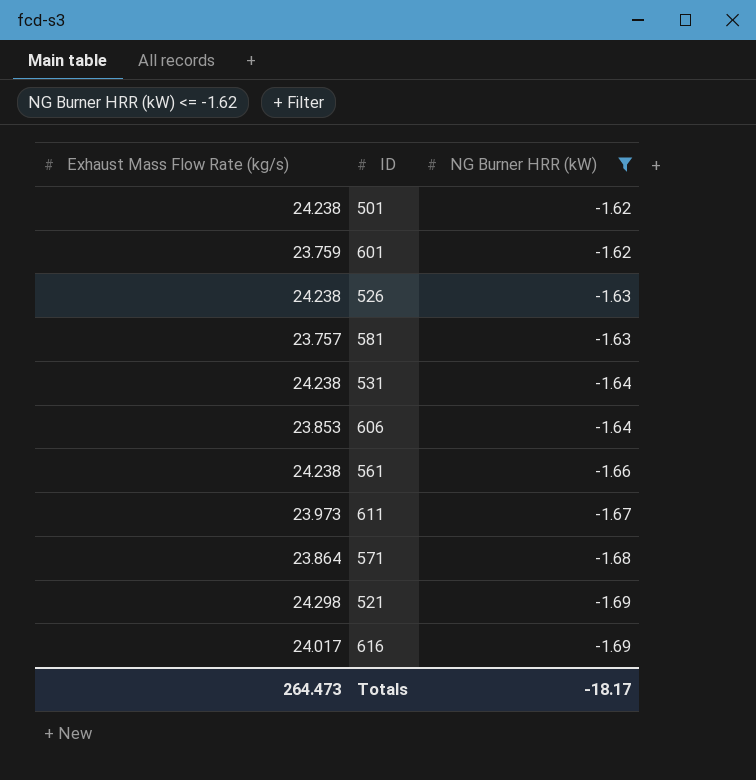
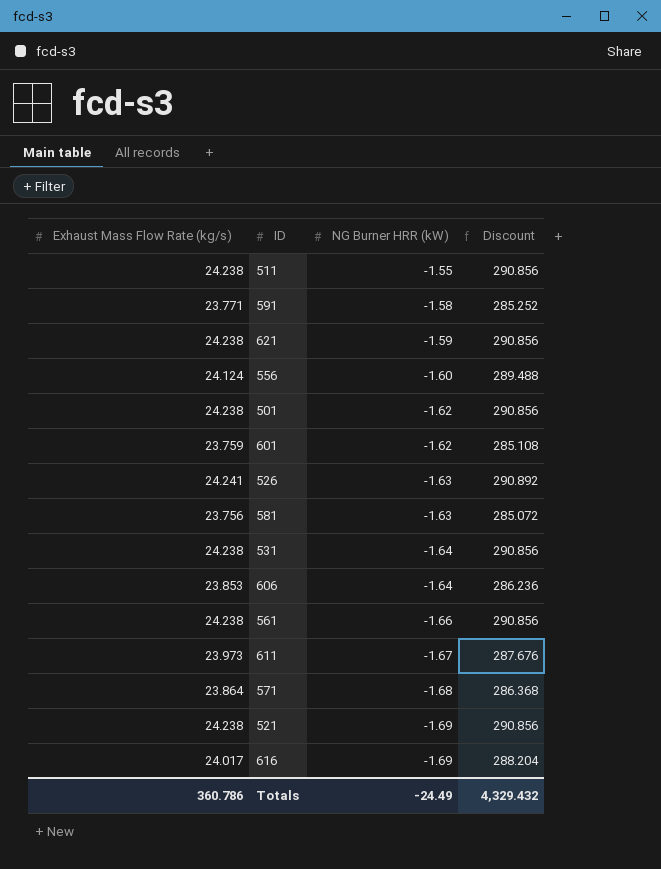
filter: NG Burner HRR (kW) <= -1.62 -> none
column Discount | formula: none -> [Exhaust Mass Flow Rate (kg/s)] * 12
526 | Exhaust Mass Flow Rate (kg/s): 24.238 -> 24.241
581 | Exhaust Mass Flow Rate (kg/s): 23.757 -> 23.756
521 | Exhaust Mass Flow Rate (kg/s): 24.298 -> 24.238
Totals | Exhaust Mass Flow Rate (kg/s): 264.473 -> 360.786
Totals | NG Burner HRR (kW): -18.17 -> -24.49

